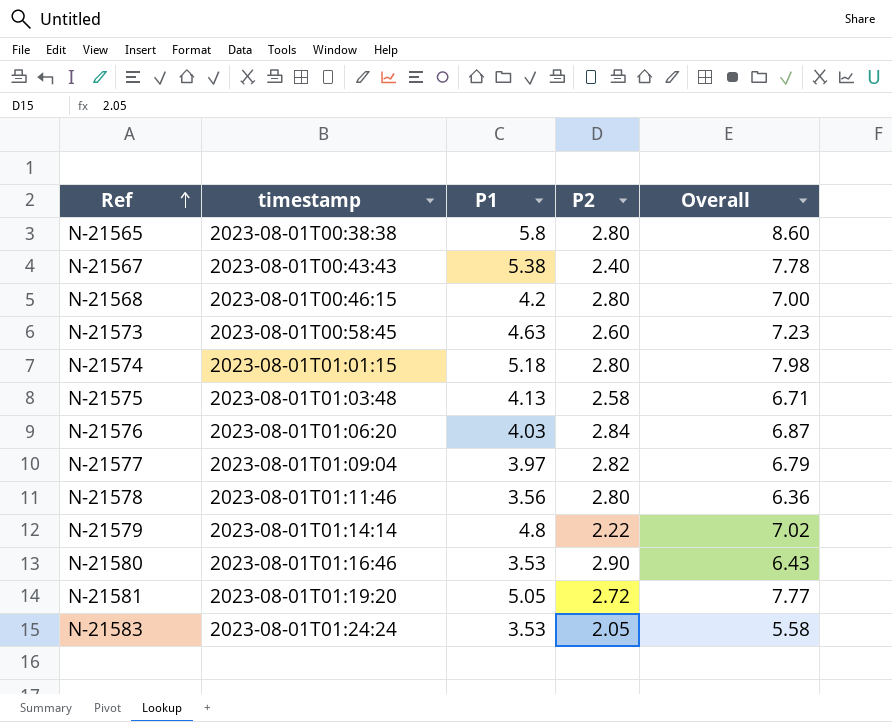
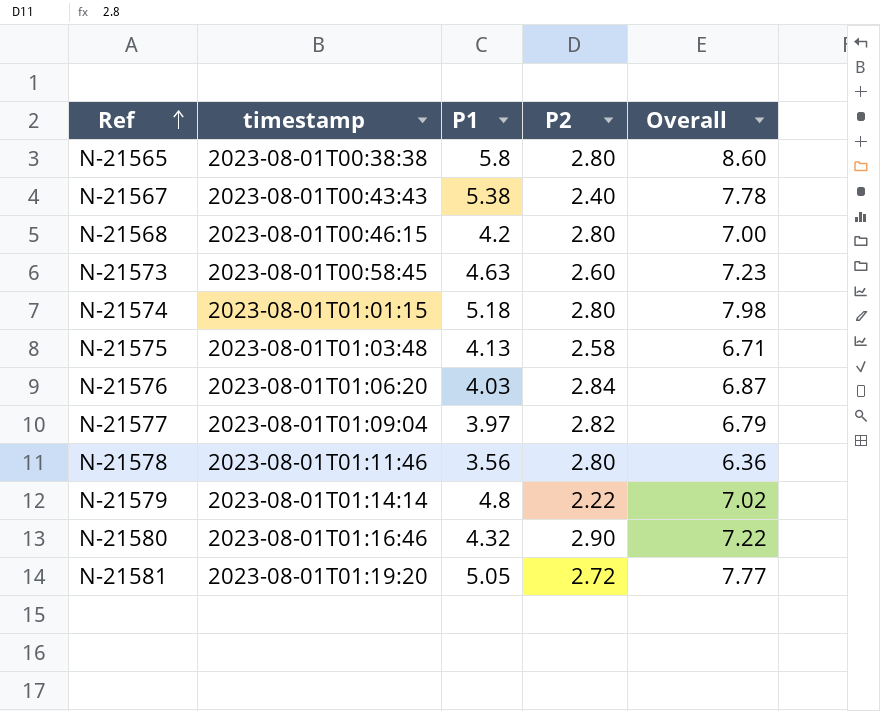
row N-21583: 2023-08-01T01:24:24 | 3.53 | 2.05 | 5.58 -> none
N-21580 | P1: 3.53 -> 4.32
N-21580 | Overall: 6.43 -> 7.22

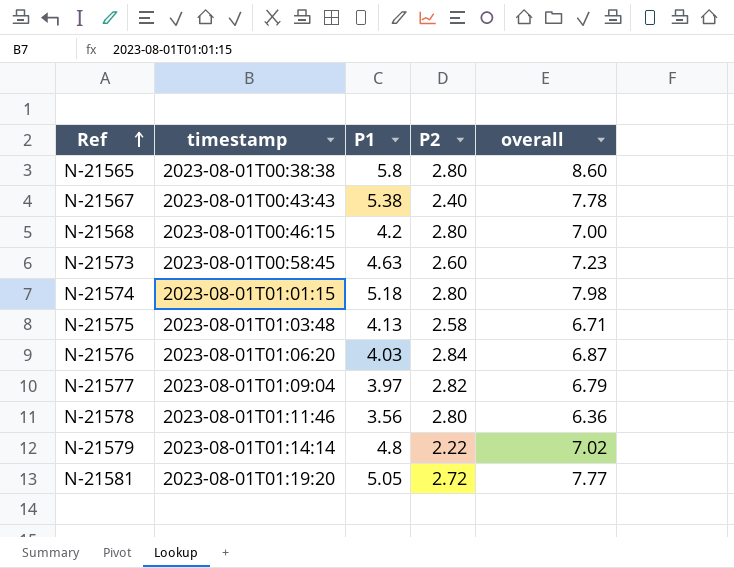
column name: Overall -> overall
row N-21580: 2023-08-01T01:16:46 | 4.32 | 2.90 | 7.22 -> none

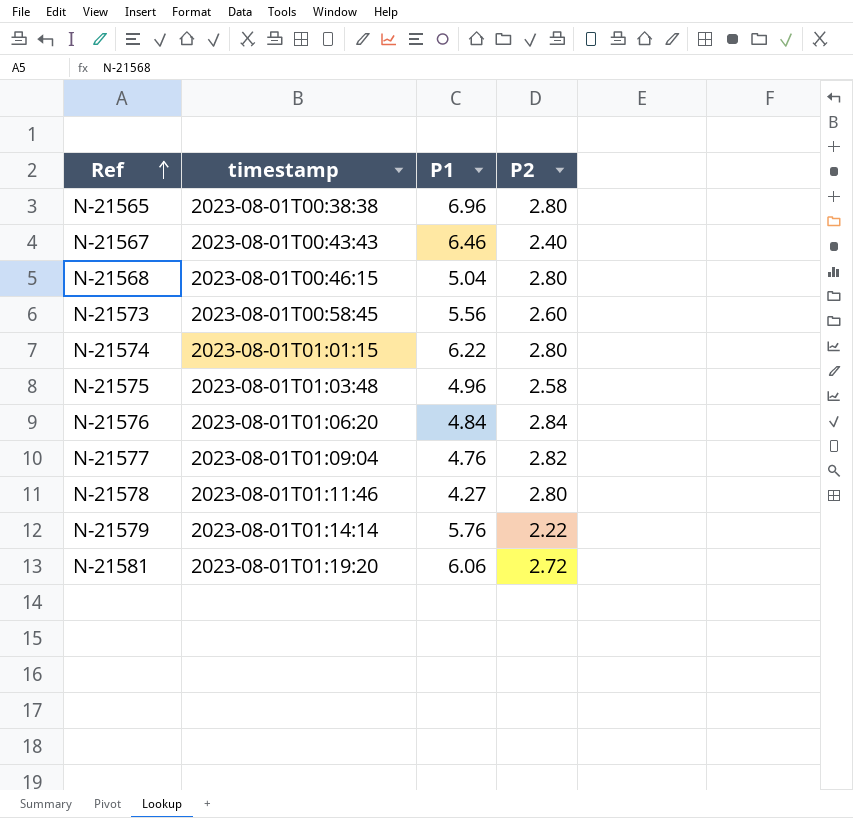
column overall | formula: [P1] + [P2] -> none
N-21565 | P1: 5.8 -> 6.96
N-21567 | P1: 5.38 -> 6.46
N-21568 | P1: 4.2 -> 5.04
N-21573 | P1: 4.63 -> 5.56
N-21574 | P1: 5.18 -> 6.22
N-21575 | P1: 4.13 -> 4.96
N-21576 | P1: 4.03 -> 4.84
N-21577 | P1: 3.97 -> 4.76
N-21578 | P1: 3.56 -> 4.27
N-21579 | P1: 4.8 -> 5.76
N-21581 | P1: 5.05 -> 6.06

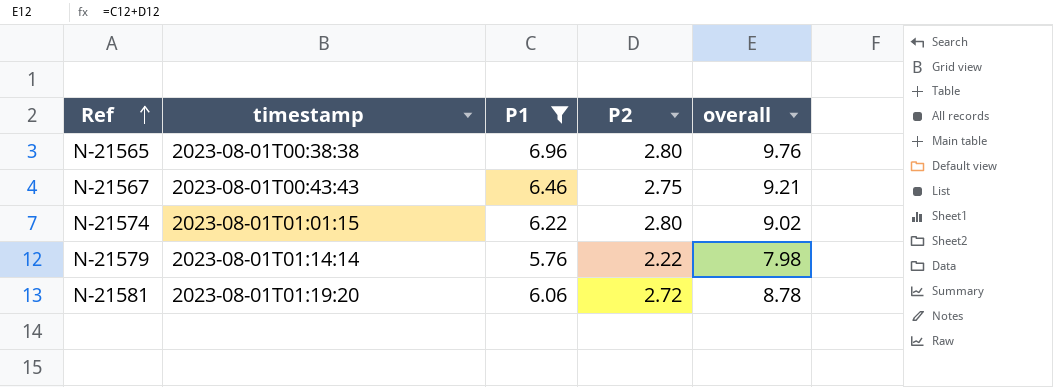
filter: none -> P1 >= 5.76
column overall | formula: none -> [P1] + [P2]
N-21567 | P2: 2.40 -> 2.75

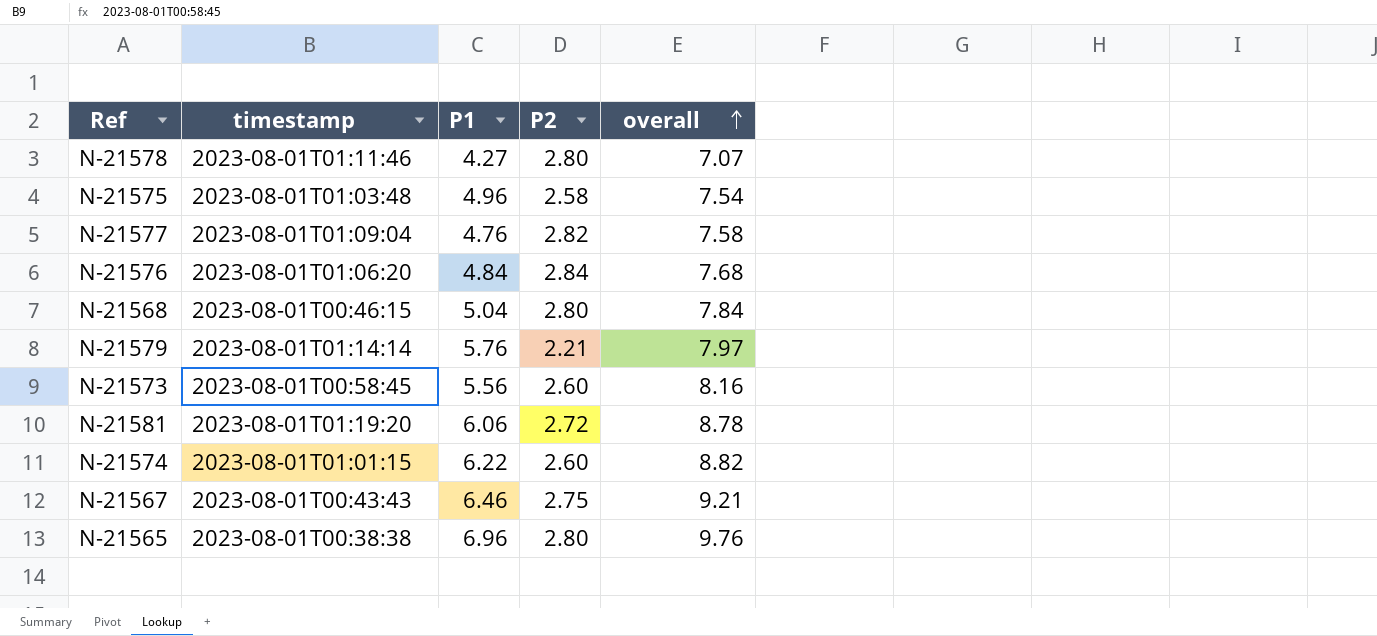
filter: P1 >= 5.76 -> none
row order: Ref ascending -> overall ascending
N-21579 | P2: 2.22 -> 2.21
N-21579 | overall: 7.98 -> 7.97
N-21574 | P2: 2.80 -> 2.60
N-21574 | overall: 9.02 -> 8.82

